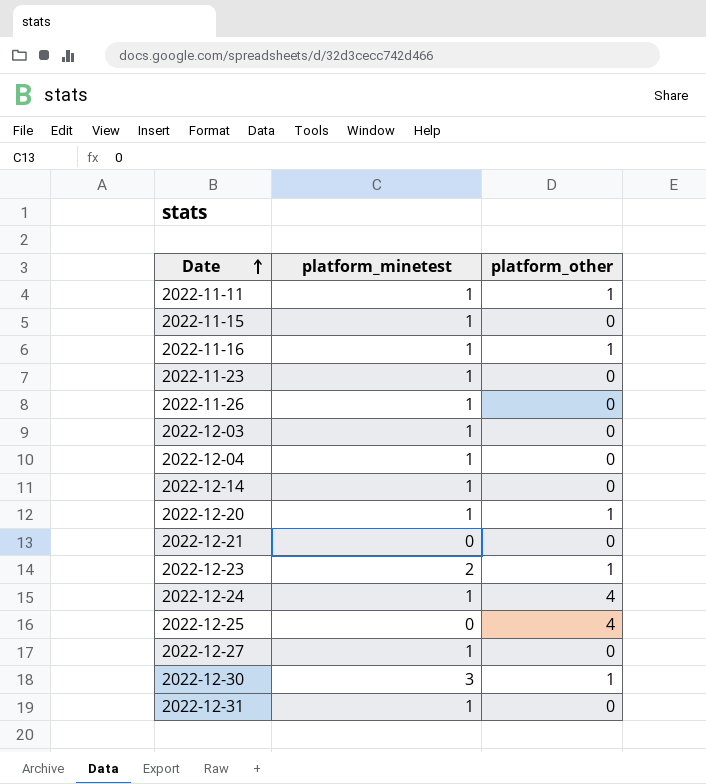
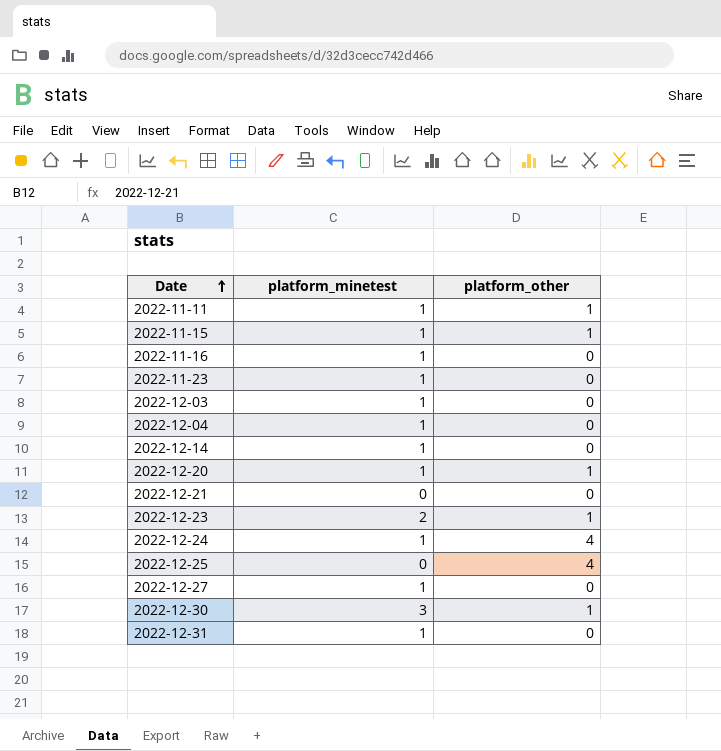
row 2022-11-26: 1 | 0 -> none
2022-11-15 | platform_other: 0 -> 1
2022-11-16 | platform_other: 1 -> 0

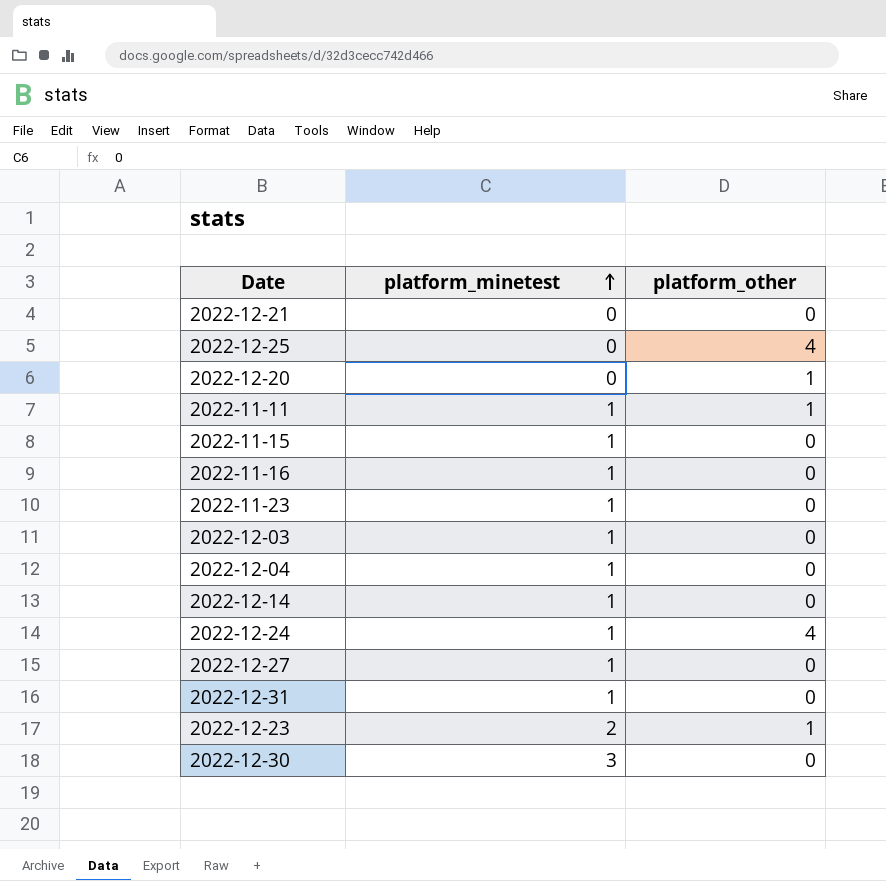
row order: Date ascending -> platform_minetest ascending
2022-12-20 | platform_minetest: 1 -> 0
2022-11-15 | platform_other: 1 -> 0
2022-12-30 | platform_other: 1 -> 0

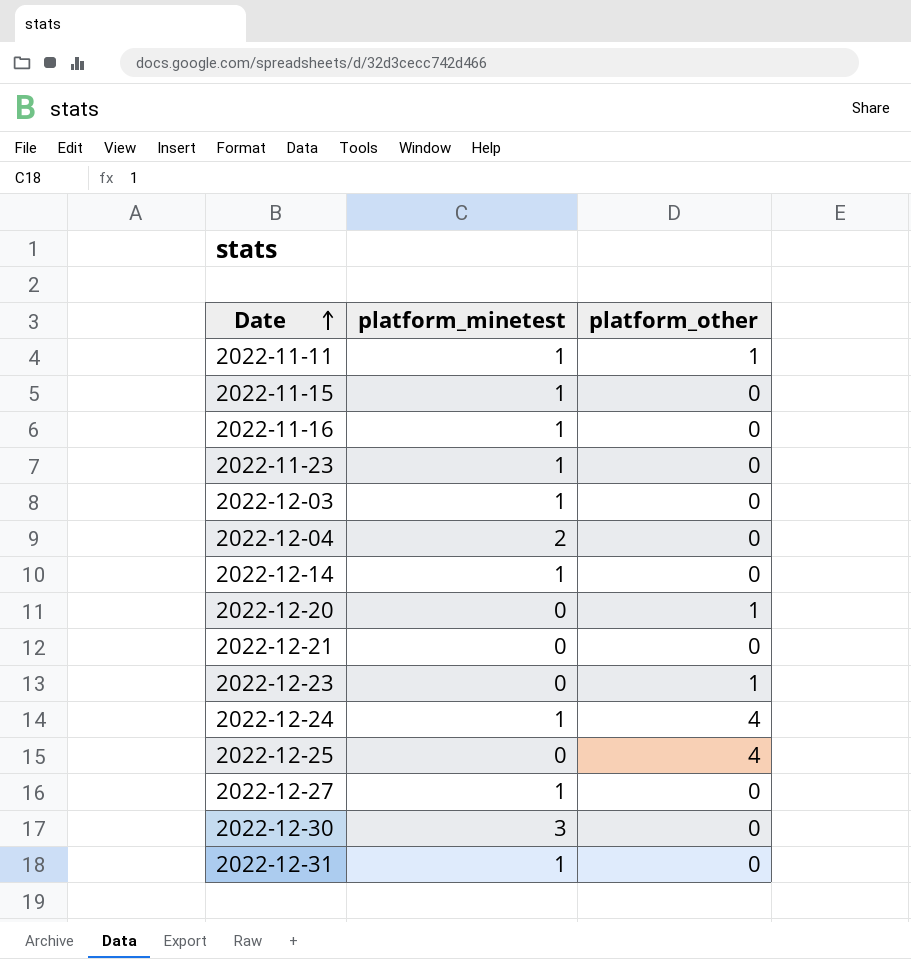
row order: platform_minetest ascending -> Date ascending
2022-12-04 | platform_minetest: 1 -> 2
2022-12-23 | platform_minetest: 2 -> 0

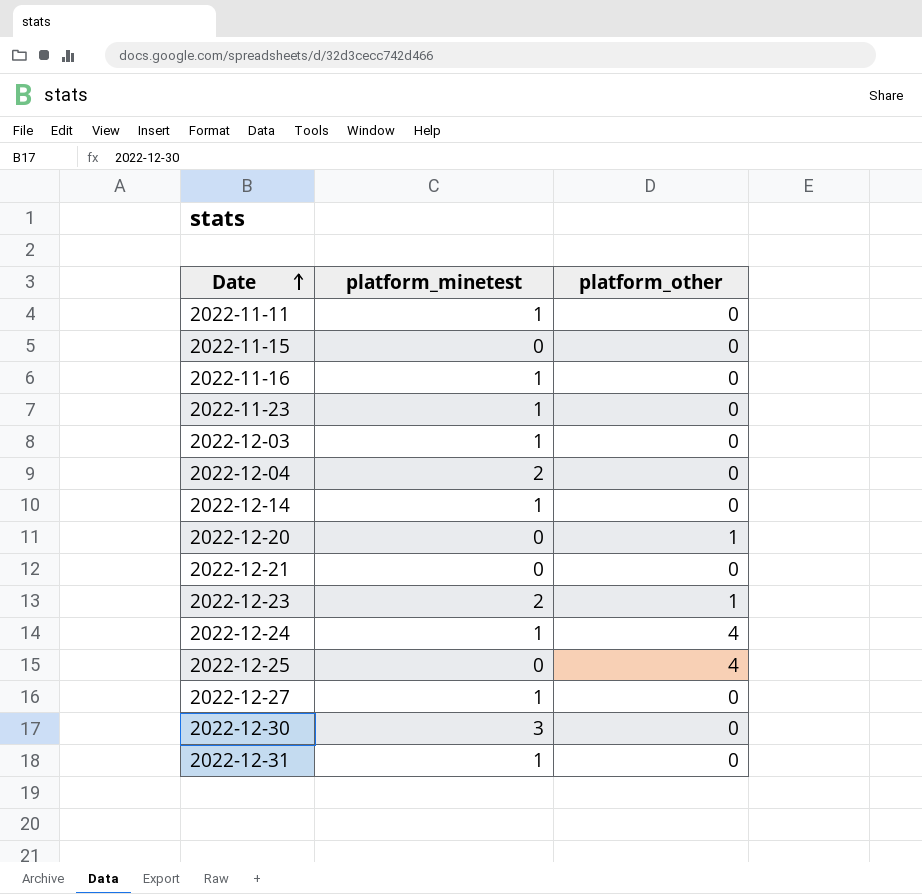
2022-11-11 | platform_other: 1 -> 0
2022-11-15 | platform_minetest: 1 -> 0
2022-12-23 | platform_minetest: 0 -> 2

